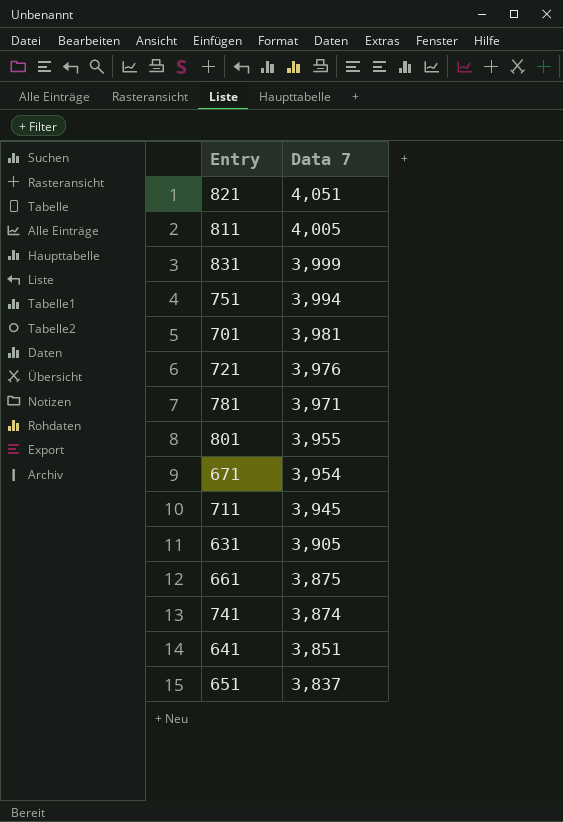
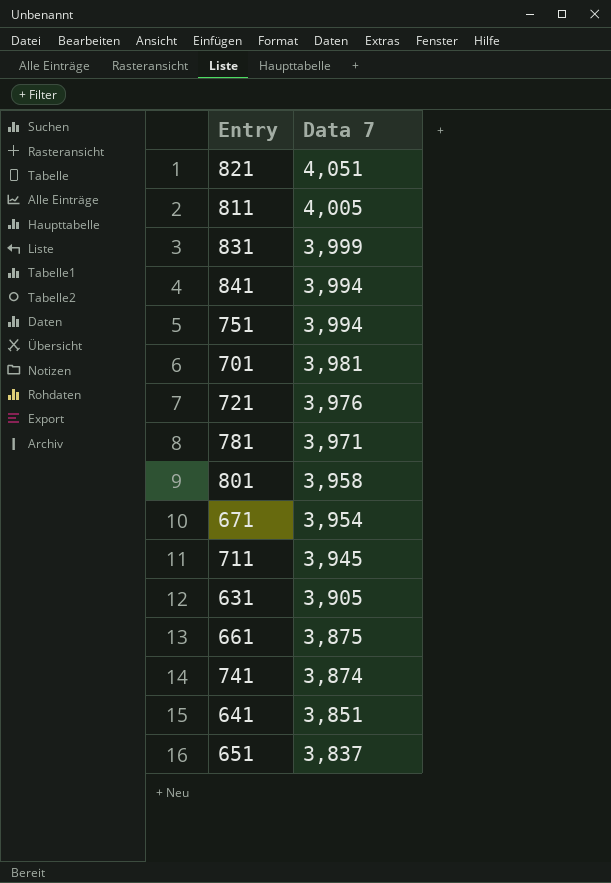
row 841: none -> 3,994
801 | Data 7: 3,955 -> 3,958

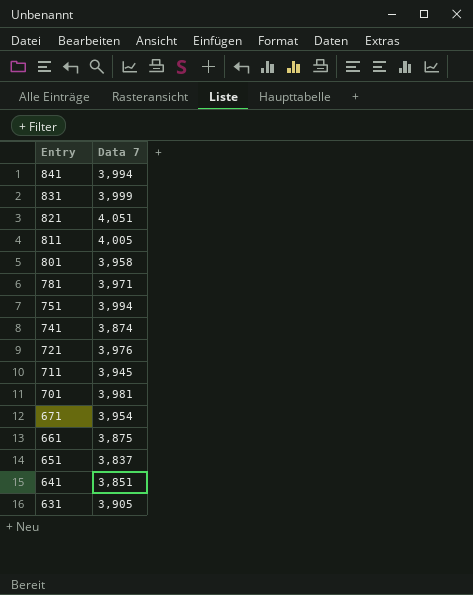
row order: Data 7 descending -> Entry descending

